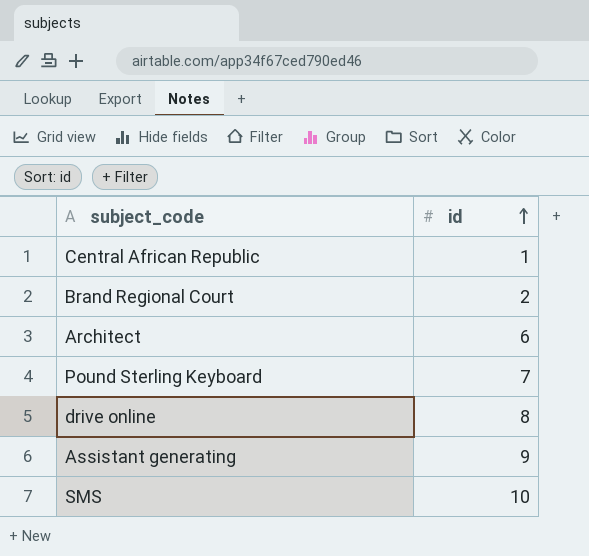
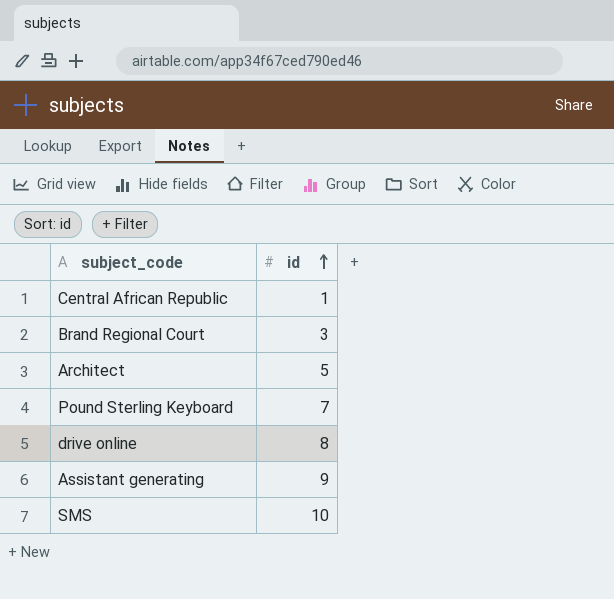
Brand Regional Court | id: 2 -> 3
Architect | id: 6 -> 5

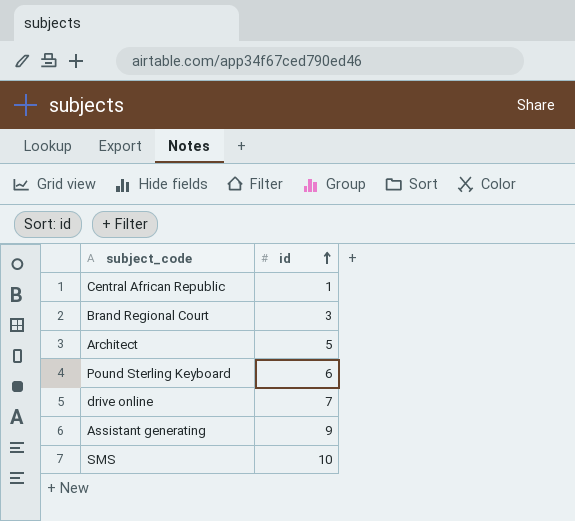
Pound Sterling Keyboard | id: 7 -> 6
drive online | id: 8 -> 7

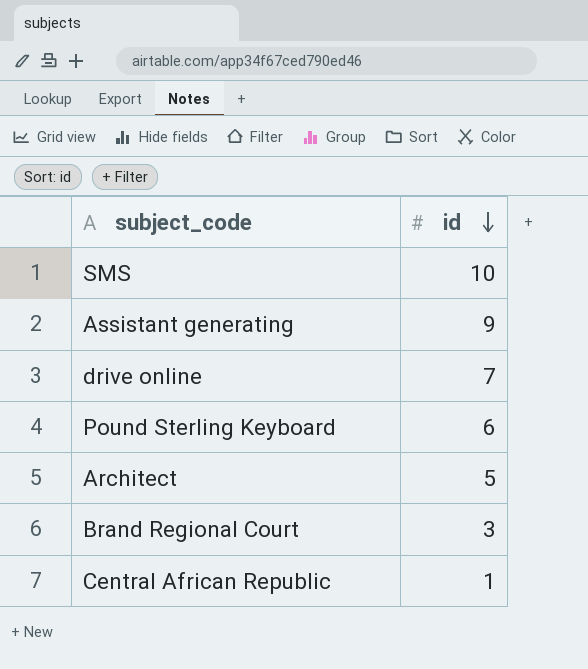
row order: id ascending -> id descending

